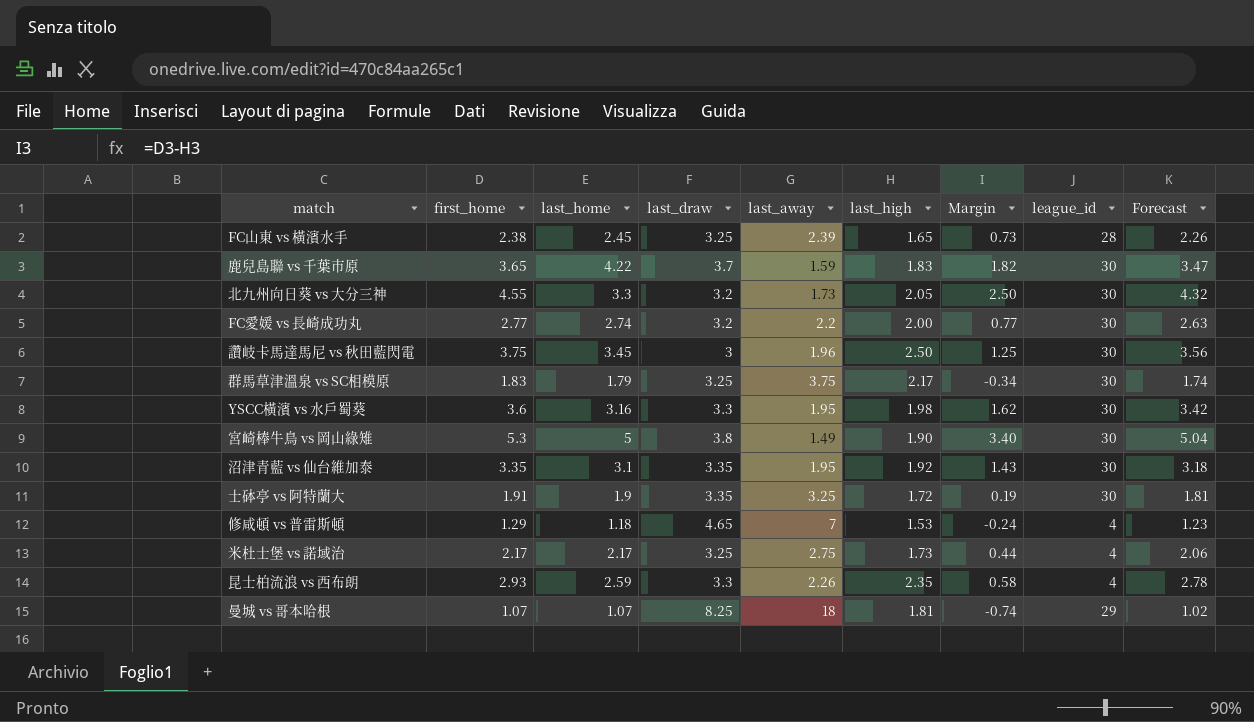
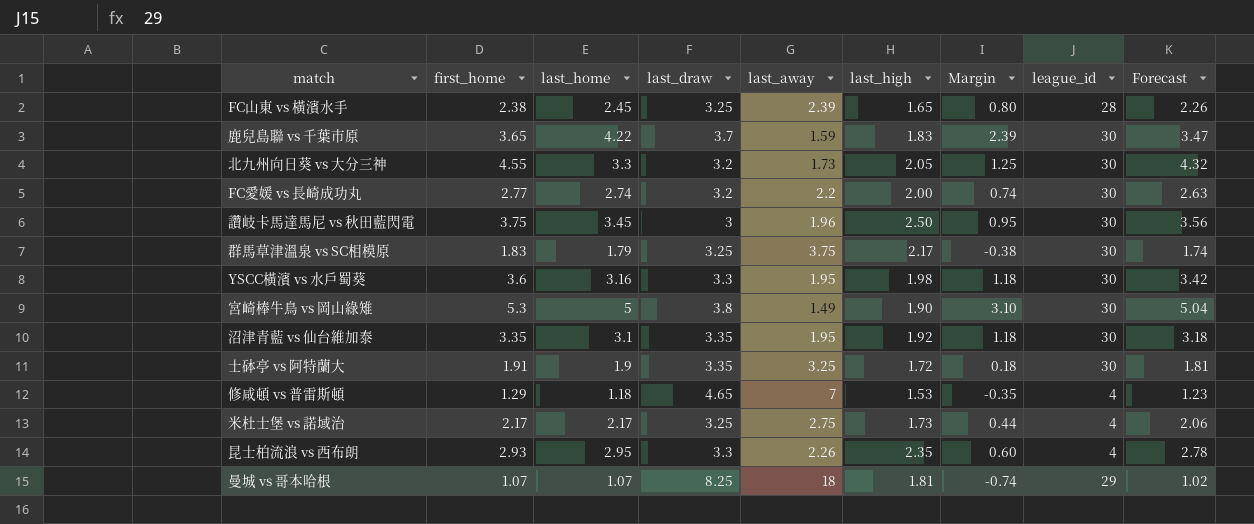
column Margin | formula: [first_home] - [last_high] -> [last_home] - [last_high]
昆士柏流浪 vs 西布朗 | last_home: 2.59 -> 2.95

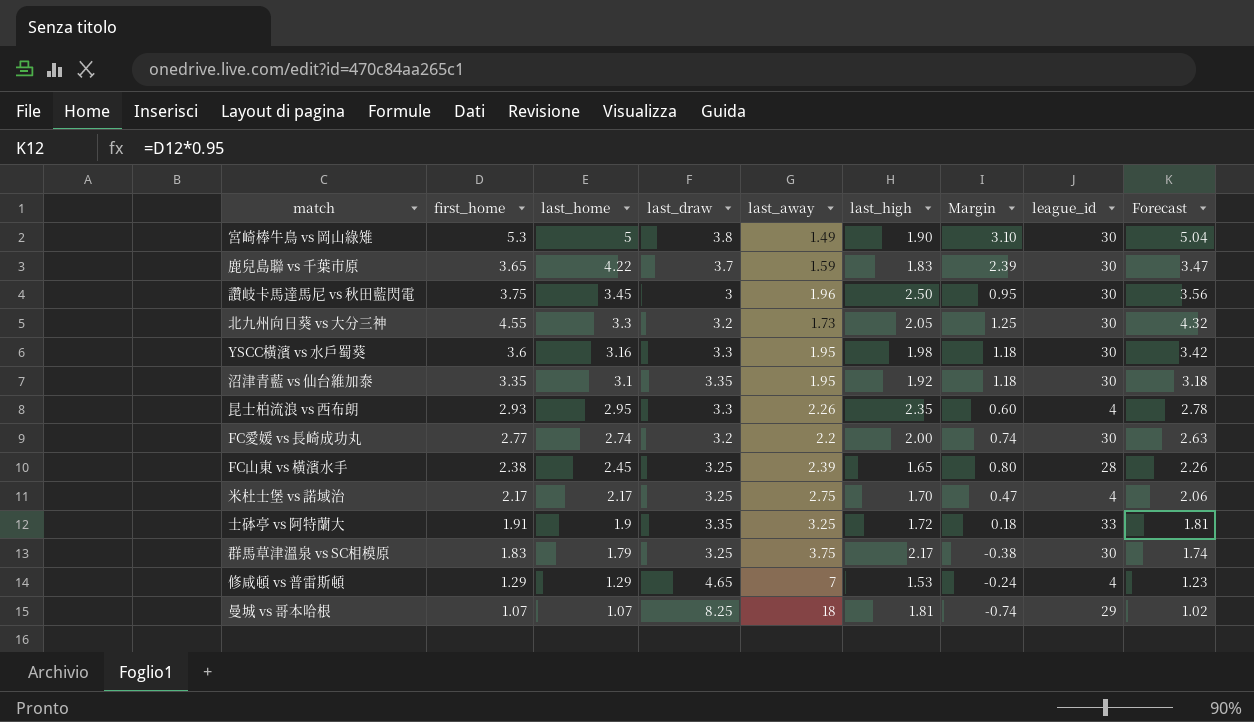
row order: none -> last_home descending
米杜士堡 vs 諾域治 | last_high: 1.73 -> 1.70
米杜士堡 vs 諾域治 | Margin: 0.44 -> 0.47
士砵亭 vs 阿特蘭大 | league_id: 30 -> 33
修咸頓 vs 普雷斯頓 | last_home: 1.18 -> 1.29
修咸頓 vs 普雷斯頓 | Margin: -0.35 -> -0.24

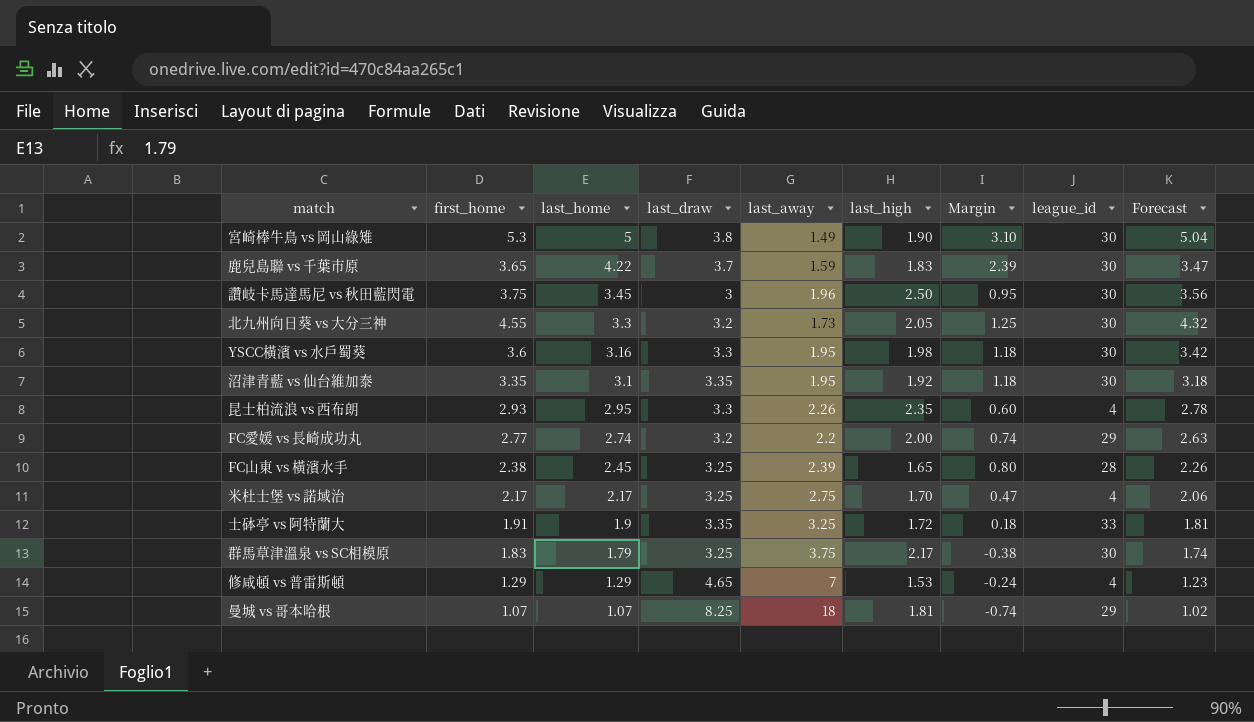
FC愛媛 vs 長崎成功丸 | league_id: 30 -> 29

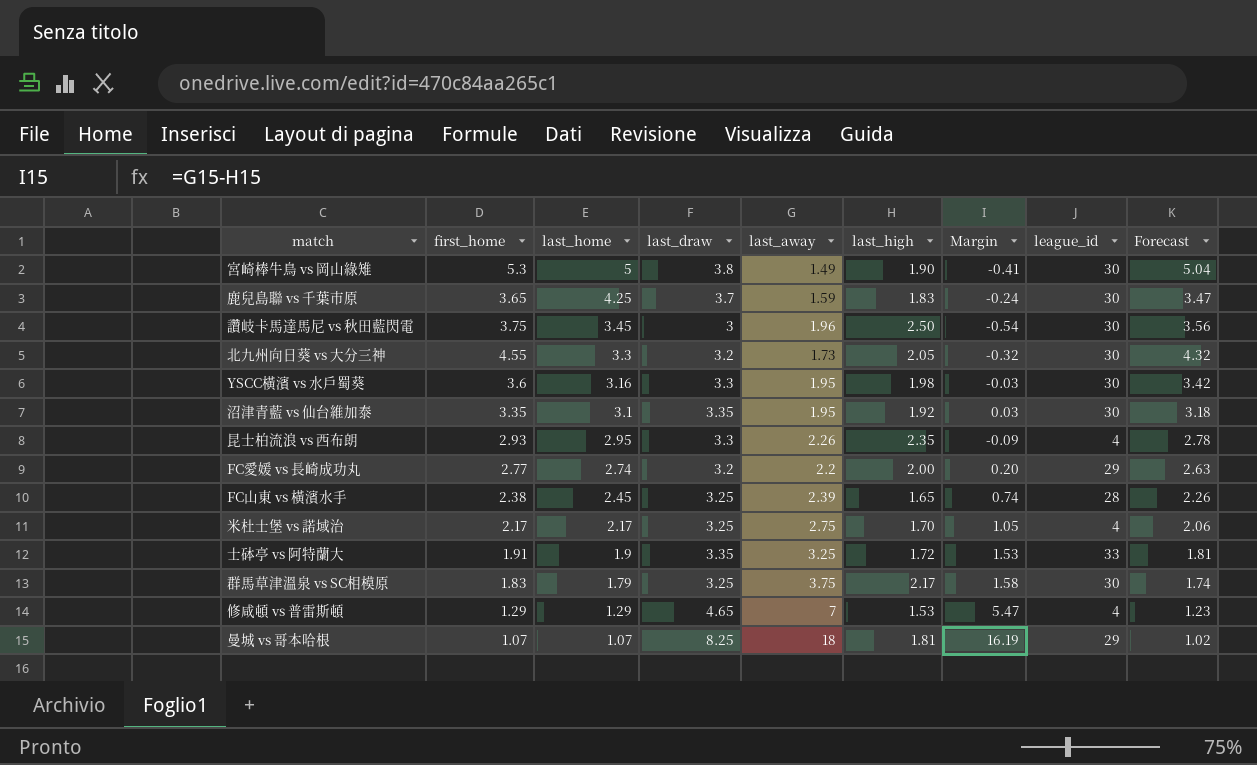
column Margin | formula: [last_home] - [last_high] -> [last_away] - [last_high]
鹿兒島聯 vs 千葉市原 | last_home: 4.22 -> 4.25

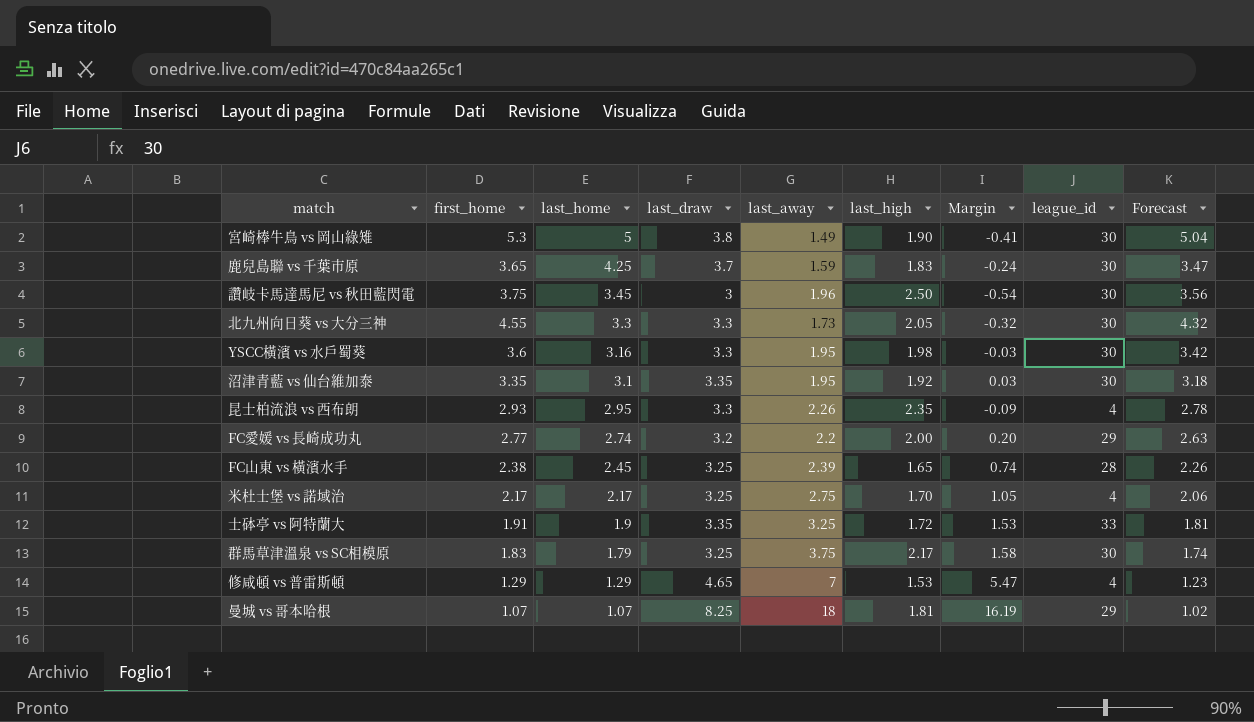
北九州向日葵 vs 大分三神 | last_draw: 3.2 -> 3.3

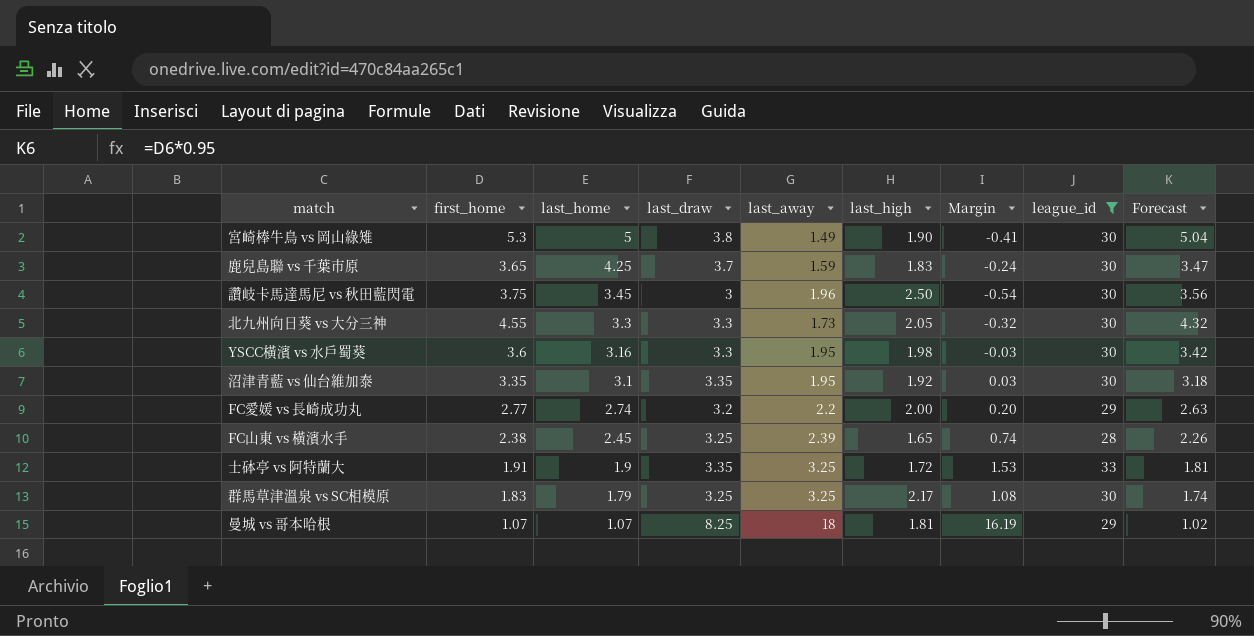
filter: none -> league_id != 4
群馬草津溫泉 vs SC相模原 | last_away: 3.75 -> 3.25
群馬草津溫泉 vs SC相模原 | Margin: 1.58 -> 1.08

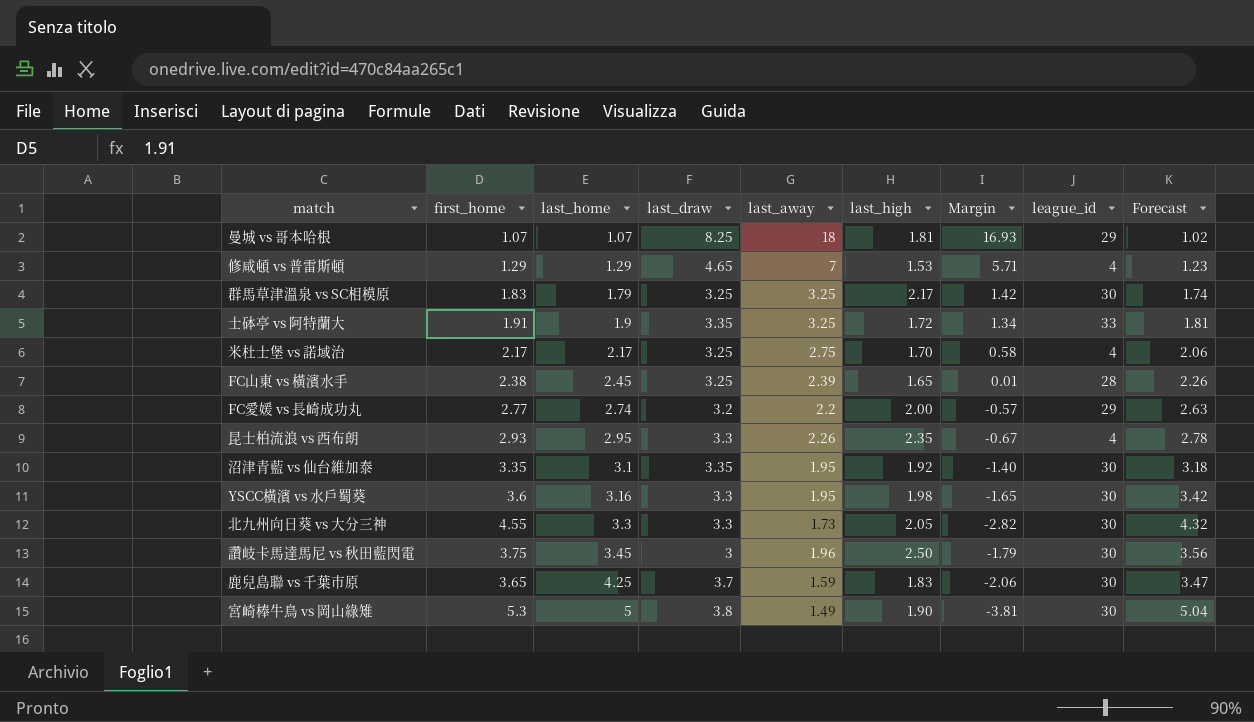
filter: league_id != 4 -> none
row order: last_home descending -> last_home ascending
column Margin | formula: [last_away] - [last_high] -> [last_away] - [first_home]

